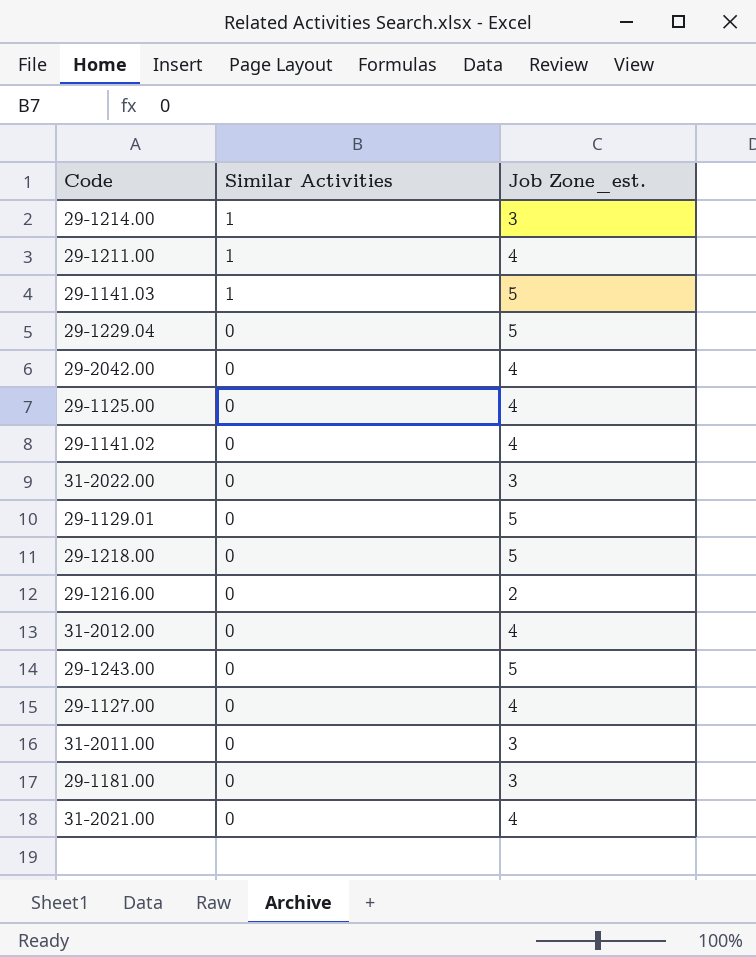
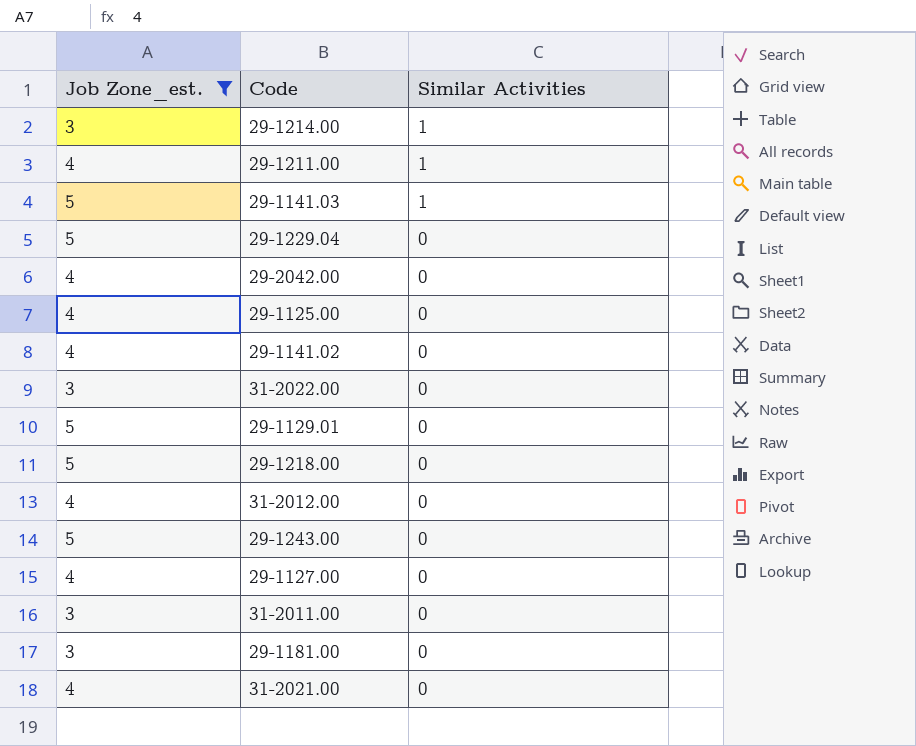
filter: none -> Job Zone_est. != 2
column Job Zone_est. | position: 3 -> 1

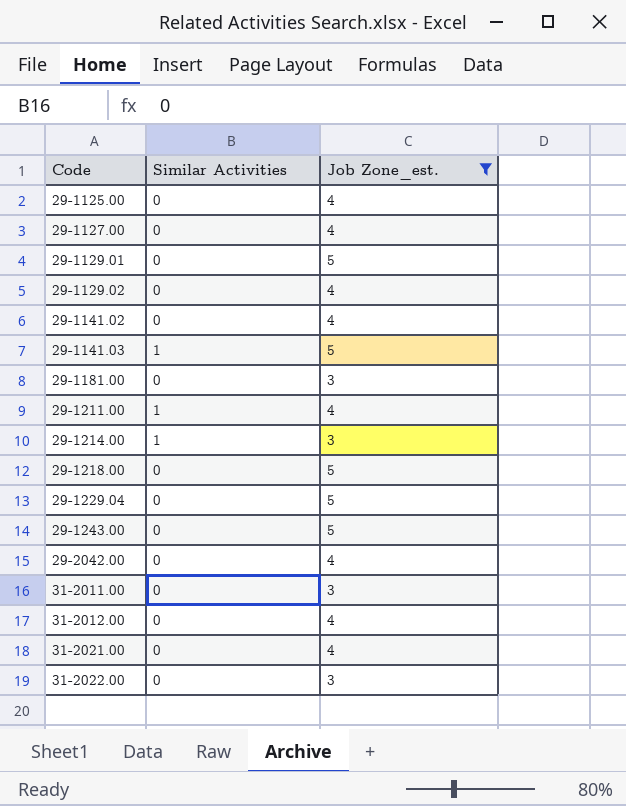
row order: Similar Activities descending -> Code ascending
column Job Zone_est. | position: 1 -> 3
row 29-1129.02: none -> 0 | 4

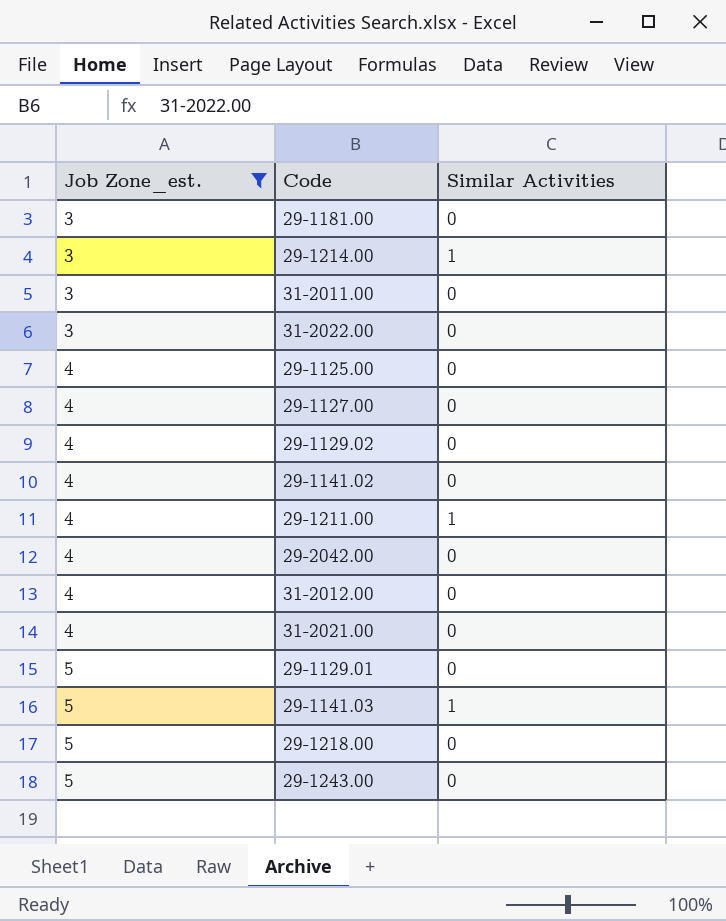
row order: Code ascending -> Job Zone_est. ascending
column Job Zone_est. | position: 3 -> 1
row 29-1229.04: 0 | 5 -> none

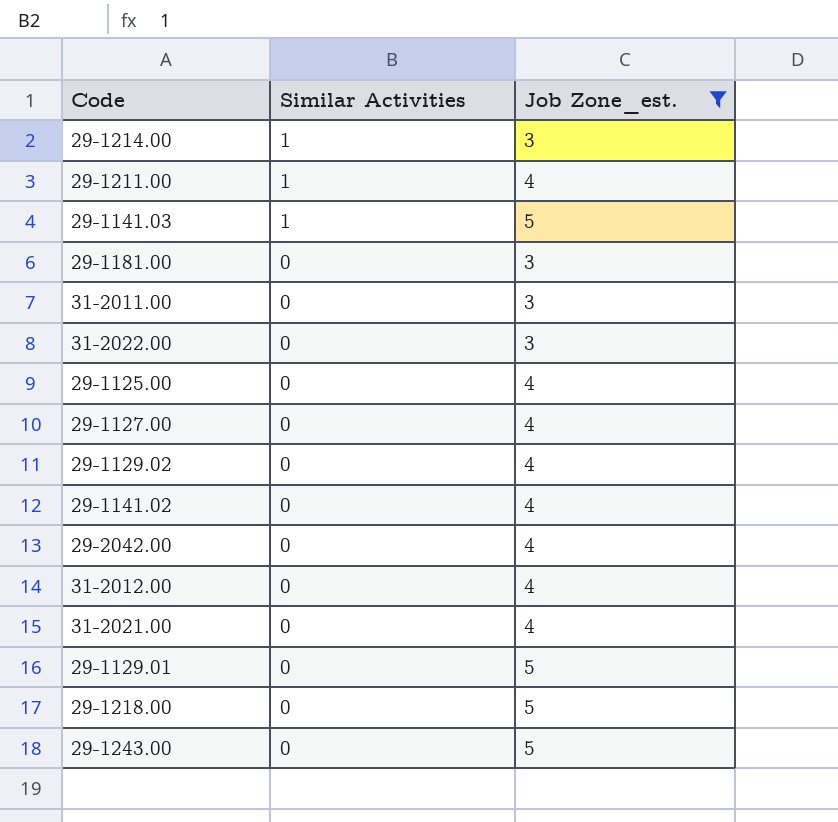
row order: Job Zone_est. ascending -> Similar Activities descending
column Job Zone_est. | position: 1 -> 3

